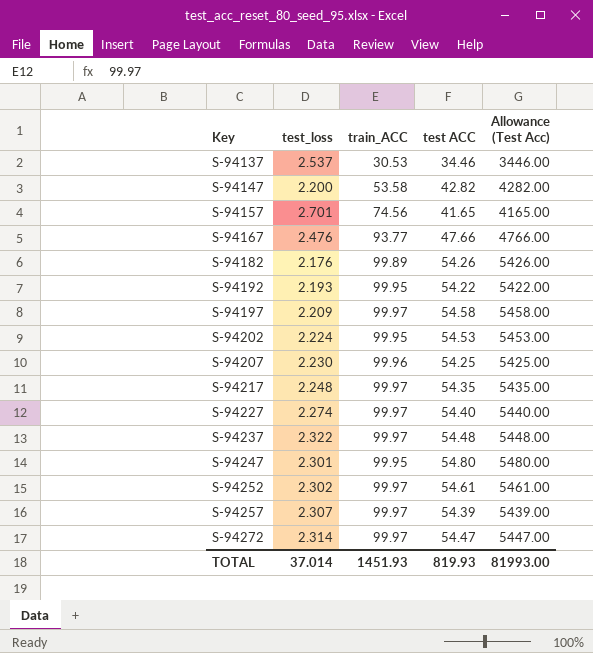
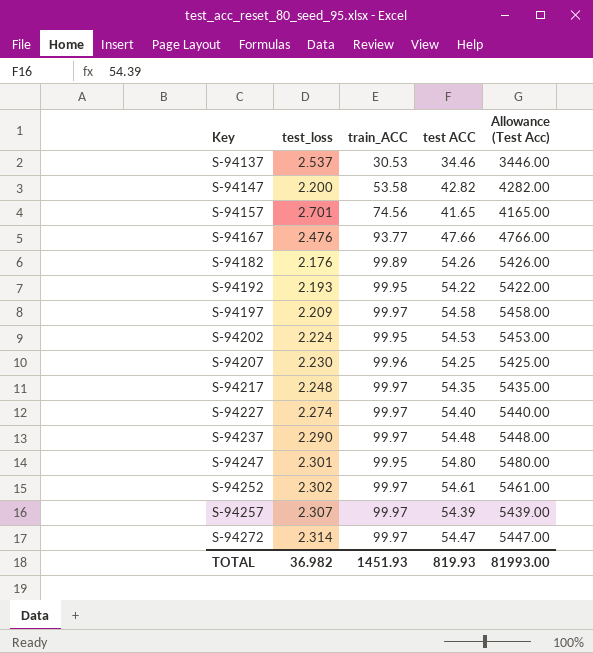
S-94237 | test_loss: 2.322 -> 2.290
TOTAL | test_loss: 37.014 -> 36.982

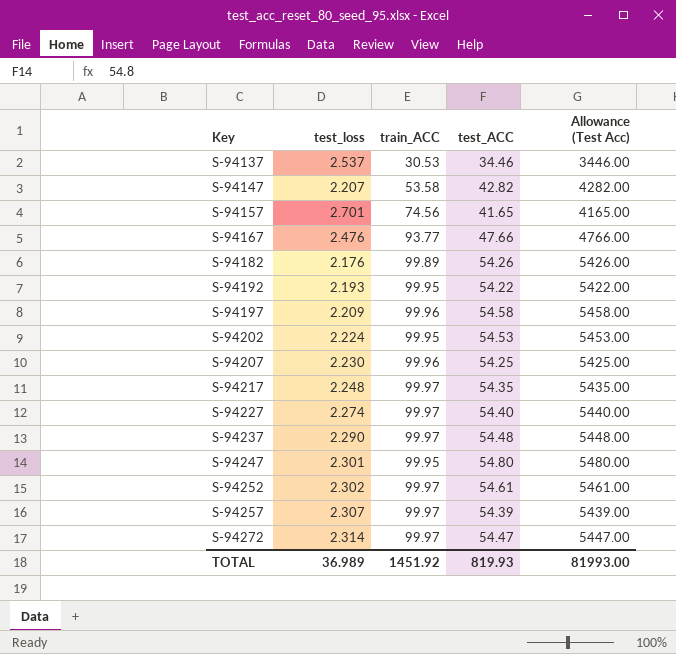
column name: test ACC -> test_ACC
S-94147 | test_loss: 2.200 -> 2.207
S-94197 | train_ACC: 99.97 -> 99.96
TOTAL | test_loss: 36.982 -> 36.989
TOTAL | train_ACC: 1451.93 -> 1451.92

